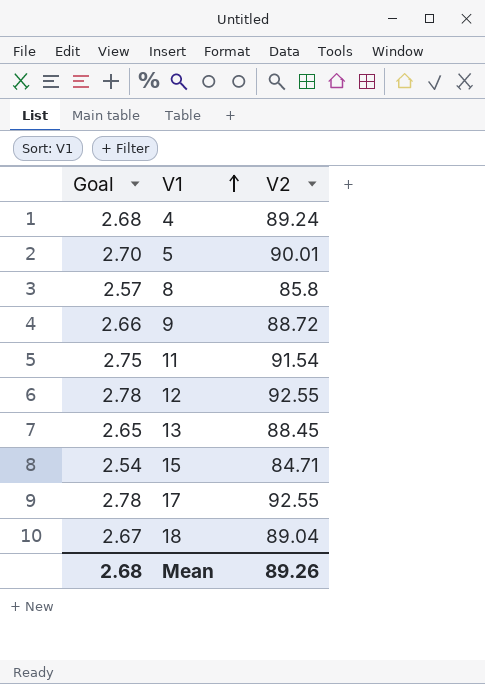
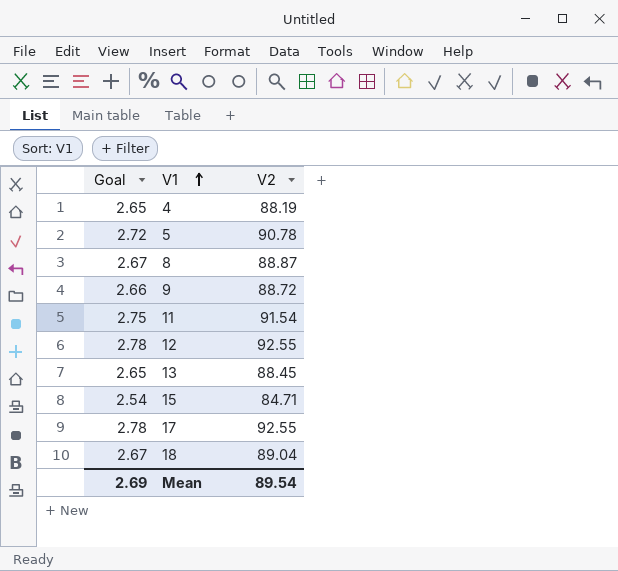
4 | Goal: 2.68 -> 2.65
4 | V2: 89.24 -> 88.19
5 | Goal: 2.70 -> 2.72
5 | V2: 90.01 -> 90.78
8 | Goal: 2.57 -> 2.67
8 | V2: 85.8 -> 88.87
Mean | Goal: 2.68 -> 2.69
Mean | V2: 89.26 -> 89.54

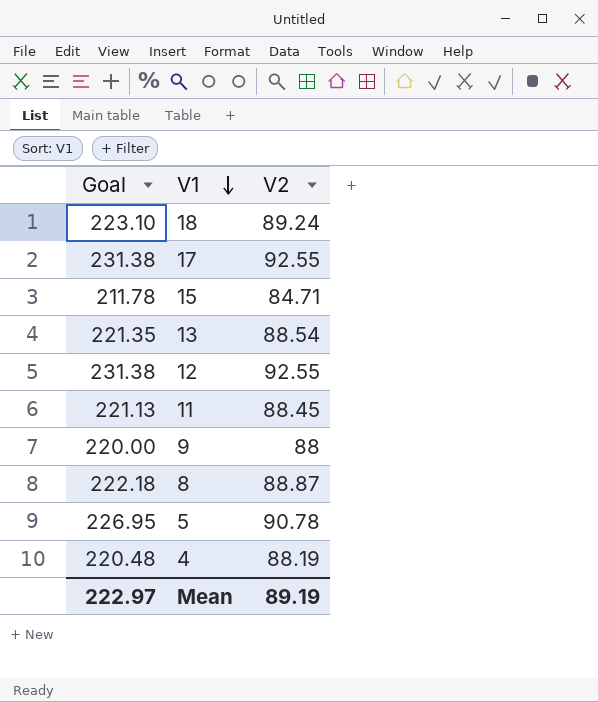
row order: V1 ascending -> V1 descending
column Goal | formula: [V2] * 0.03 -> [V2] * 2.5
18 | V2: 89.04 -> 89.24
13 | V2: 88.45 -> 88.54
11 | V2: 91.54 -> 88.45
9 | V2: 88.72 -> 88
Mean | Goal: 2.69 -> 222.97
Mean | V2: 89.54 -> 89.19

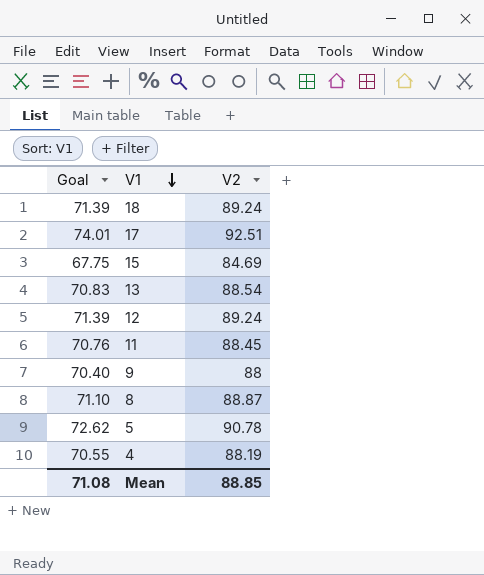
column Goal | formula: [V2] * 2.5 -> [V2] * 0.8
17 | V2: 92.55 -> 92.51
15 | V2: 84.71 -> 84.69
12 | V2: 92.55 -> 89.24
Mean | Goal: 222.97 -> 71.08
Mean | V2: 89.19 -> 88.85

